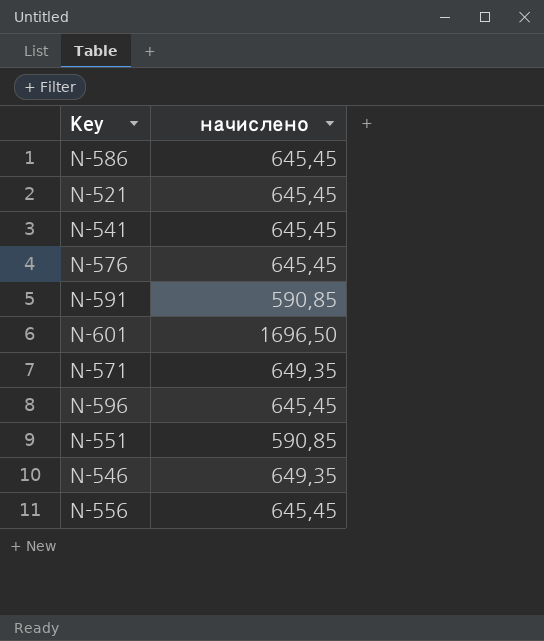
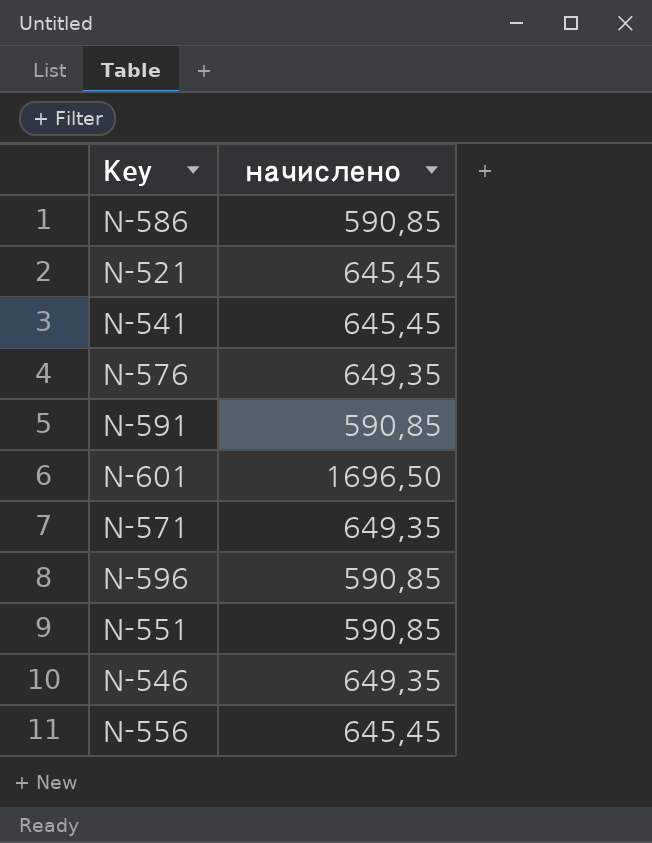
N-586 | начислено: 645,45 -> 590,85
N-576 | начислено: 645,45 -> 649,35
N-596 | начислено: 645,45 -> 590,85

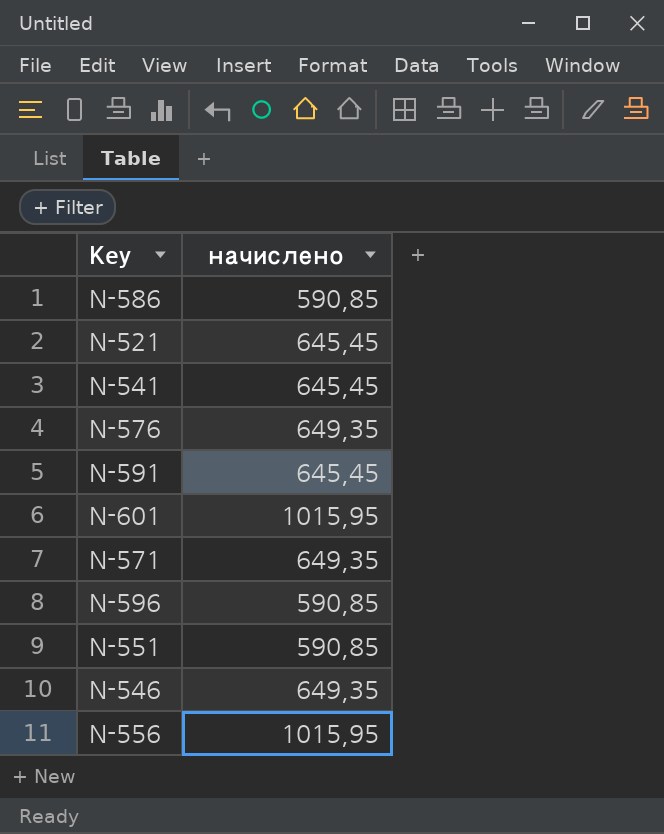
N-591 | начислено: 590,85 -> 645,45
N-601 | начислено: 1696,50 -> 1015,95
N-556 | начислено: 645,45 -> 1015,95

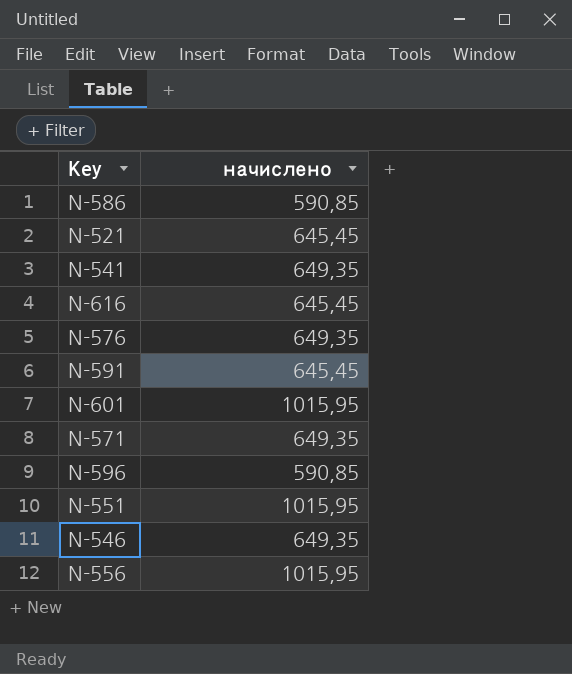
N-541 | начислено: 645,45 -> 649,35
row N-616: none -> 645,45
N-551 | начислено: 590,85 -> 1015,95

